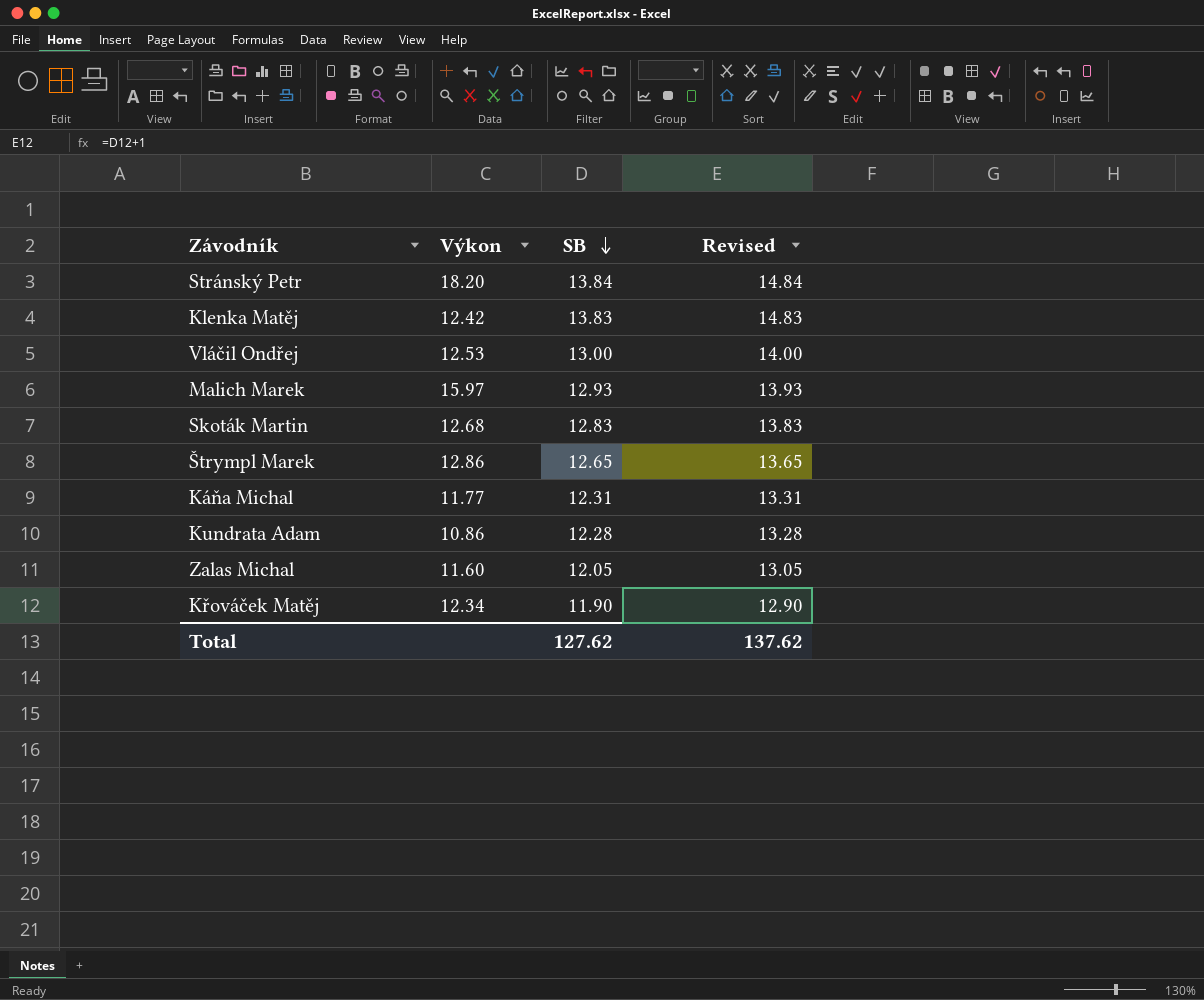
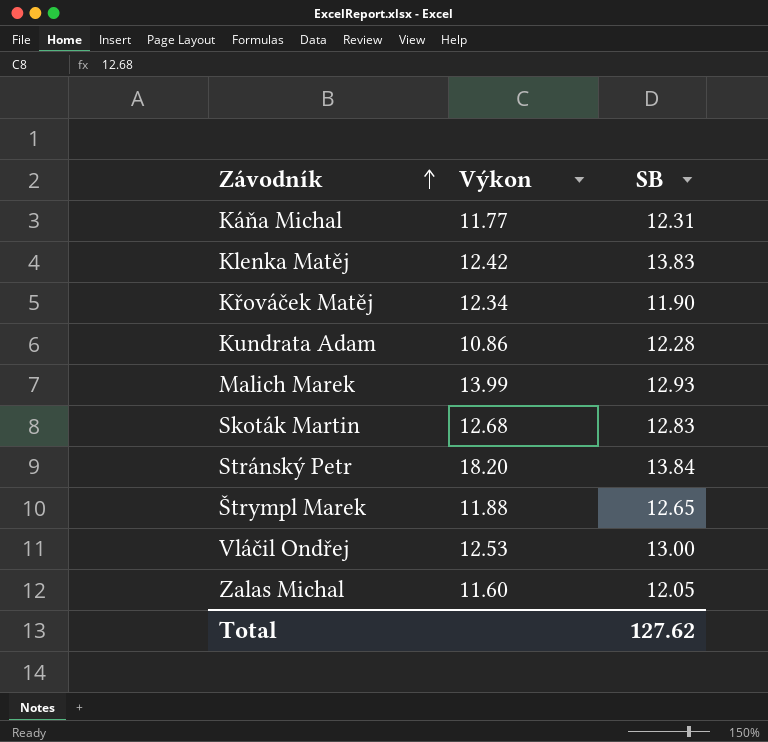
row order: SB descending -> Závodník ascending
column Revised | formula: [SB] + 1 -> none
Malich Marek | Výkon: 15.97 -> 13.99
Štrympl Marek | Výkon: 12.86 -> 11.88

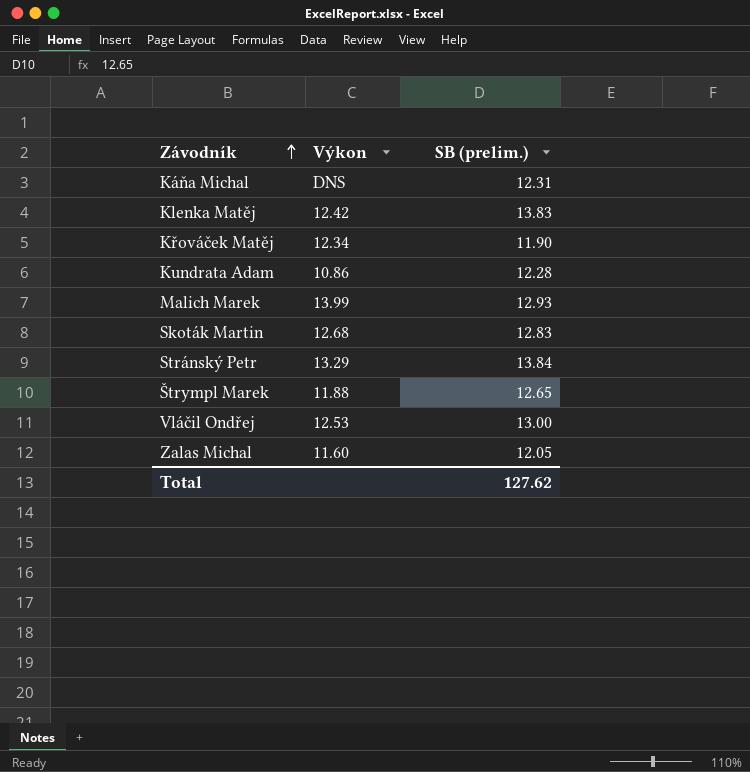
column name: SB -> SB (prelim.)
Káňa Michal | Výkon: 11.77 -> DNS
Stránský Petr | Výkon: 18.20 -> 13.29

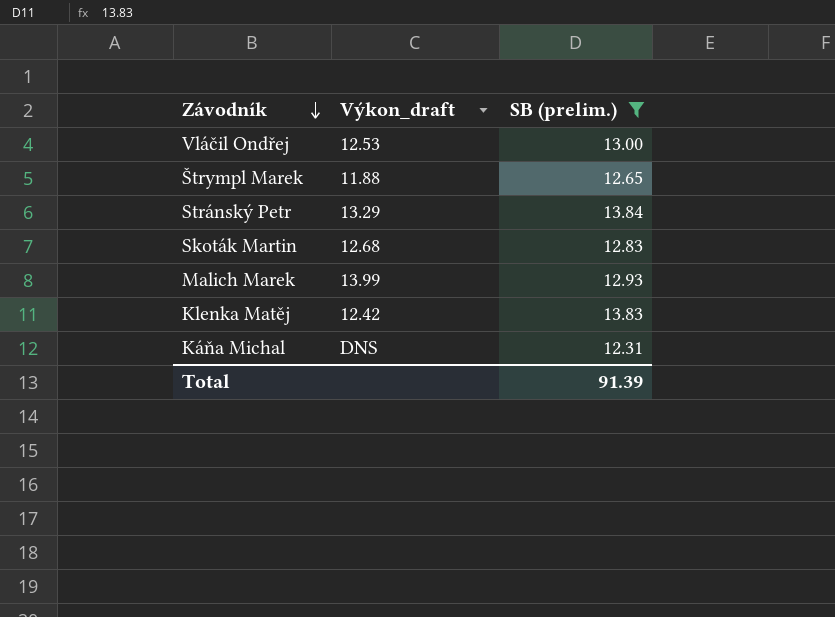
filter: none -> SB (prelim.) >= 12.31
row order: Závodník ascending -> Závodník descending
column name: Výkon -> Výkon_draft
Total | SB (prelim.): 127.62 -> 91.39

